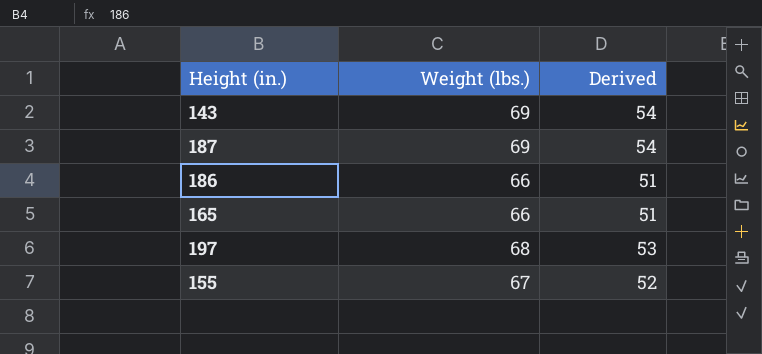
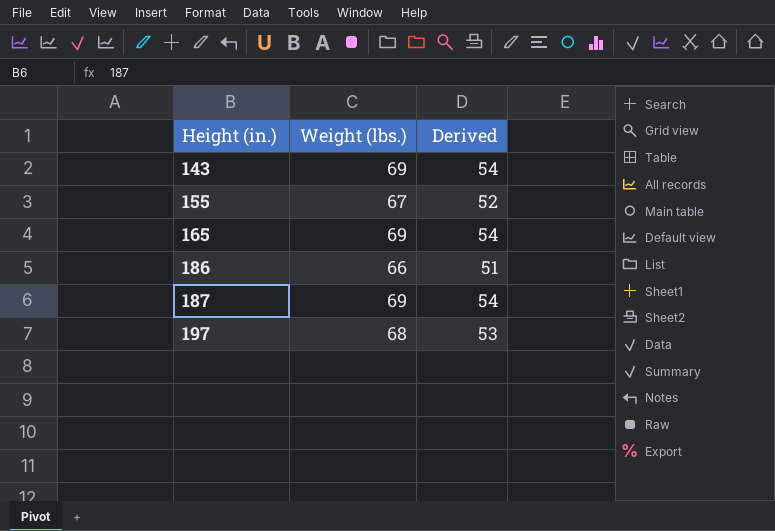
row order: none -> Height (in.) ascending
165 | Weight (lbs.): 66 -> 69
165 | Derived: 51 -> 54

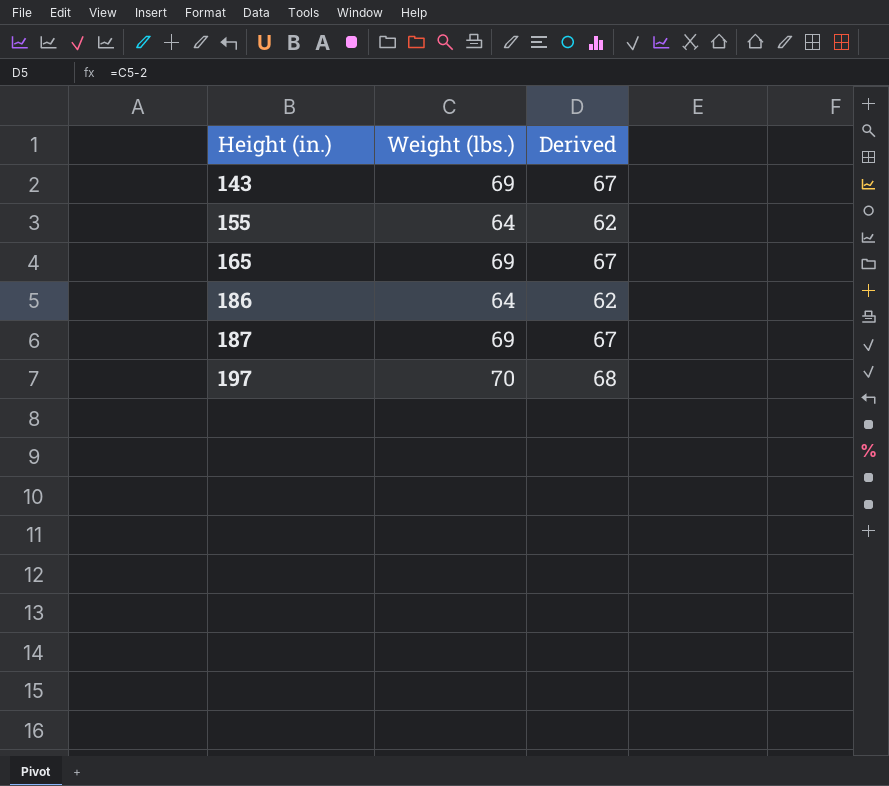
column Derived | formula: [Weight (lbs.)] - 15 -> [Weight (lbs.)] - 2
155 | Weight (lbs.): 67 -> 64
186 | Weight (lbs.): 66 -> 64
197 | Weight (lbs.): 68 -> 70

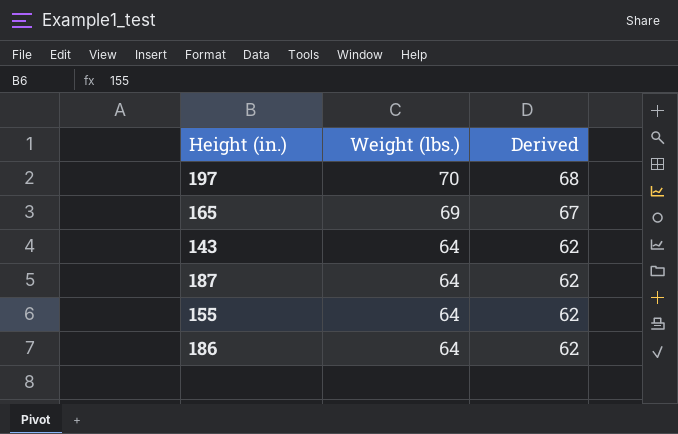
row order: Height (in.) ascending -> Weight (lbs.) descending
143 | Weight (lbs.): 69 -> 64
143 | Derived: 67 -> 62
187 | Weight (lbs.): 69 -> 64
187 | Derived: 67 -> 62

